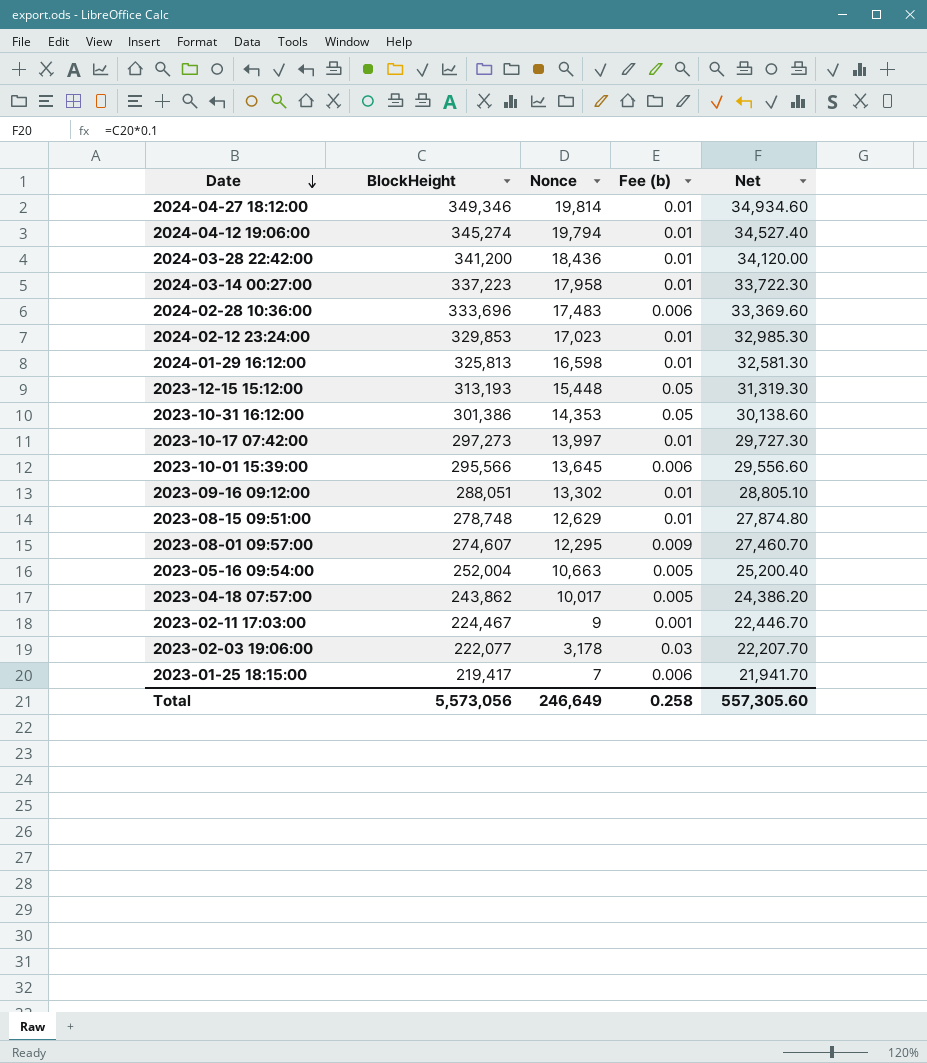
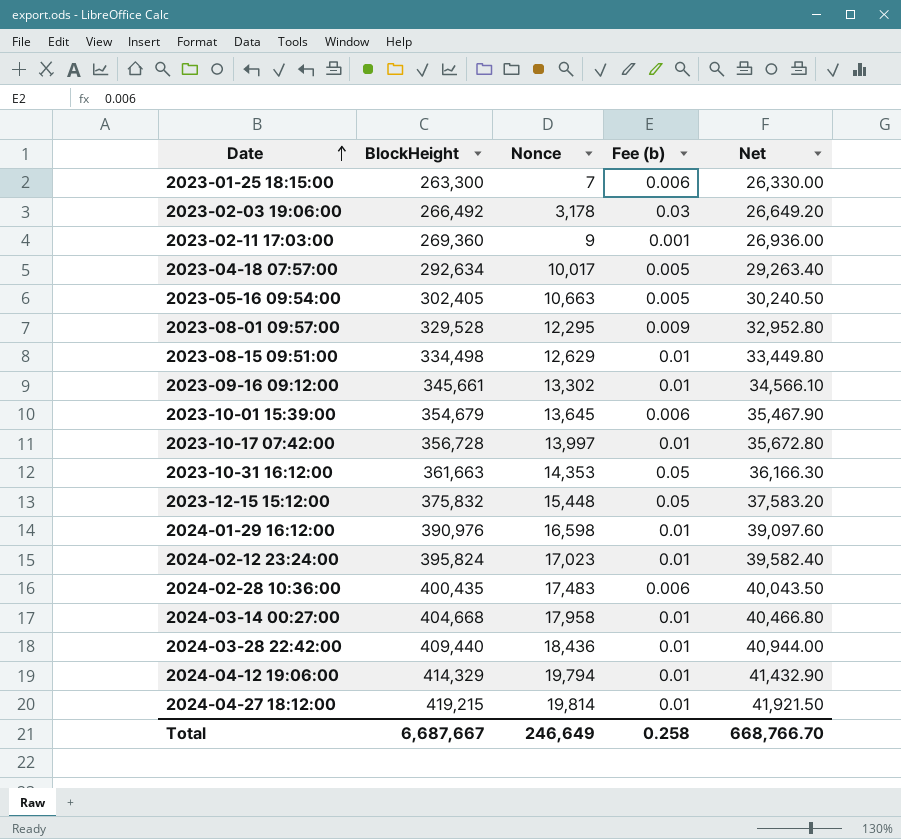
row order: Date descending -> Date ascending
2023-01-25 18:15:00 | BlockHeight: 219,417 -> 263,300
2023-01-25 18:15:00 | Net: 21,941.70 -> 26,330.00
2023-02-03 19:06:00 | BlockHeight: 222,077 -> 266,492
2023-02-03 19:06:00 | Net: 22,207.70 -> 26,649.20
2023-02-11 17:03:00 | BlockHeight: 224,467 -> 269,360
2023-02-11 17:03:00 | Net: 22,446.70 -> 26,936.00
2023-04-18 07:57:00 | BlockHeight: 243,862 -> 292,634
2023-04-18 07:57:00 | Net: 24,386.20 -> 29,263.40
2023-05-16 09:54:00 | BlockHeight: 252,004 -> 302,405
2023-05-16 09:54:00 | Net: 25,200.40 -> 30,240.50
2023-08-01 09:57:00 | BlockHeight: 274,607 -> 329,528
2023-08-01 09:57:00 | Net: 27,460.70 -> 32,952.80
2023-08-15 09:51:00 | BlockHeight: 278,748 -> 334,498
2023-08-15 09:51:00 | Net: 27,874.80 -> 33,449.80
2023-09-16 09:12:00 | BlockHeight: 288,051 -> 345,661
2023-09-16 09:12:00 | Net: 28,805.10 -> 34,566.10
2023-10-01 15:39:00 | BlockHeight: 295,566 -> 354,679
2023-10-01 15:39:00 | Net: 29,556.60 -> 35,467.90
2023-10-17 07:42:00 | BlockHeight: 297,273 -> 356,728
2023-10-17 07:42:00 | Net: 29,727.30 -> 35,672.80
2023-10-31 16:12:00 | BlockHeight: 301,386 -> 361,663
2023-10-31 16:12:00 | Net: 30,138.60 -> 36,166.30
2023-12-15 15:12:00 | BlockHeight: 313,193 -> 375,832
2023-12-15 15:12:00 | Net: 31,319.30 -> 37,583.20
2024-01-29 16:12:00 | BlockHeight: 325,813 -> 390,976
2024-01-29 16:12:00 | Net: 32,581.30 -> 39,097.60
2024-02-12 23:24:00 | BlockHeight: 329,853 -> 395,824
2024-02-12 23:24:00 | Net: 32,985.30 -> 39,582.40
2024-02-28 10:36:00 | BlockHeight: 333,696 -> 400,435
2024-02-28 10:36:00 | Net: 33,369.60 -> 40,043.50
2024-03-14 00:27:00 | BlockHeight: 337,223 -> 404,668
2024-03-14 00:27:00 | Net: 33,722.30 -> 40,466.80
2024-03-28 22:42:00 | BlockHeight: 341,200 -> 409,440
2024-03-28 22:42:00 | Net: 34,120.00 -> 40,944.00
2024-04-12 19:06:00 | BlockHeight: 345,274 -> 414,329
2024-04-12 19:06:00 | Net: 34,527.40 -> 41,432.90
2024-04-27 18:12:00 | BlockHeight: 349,346 -> 419,215
2024-04-27 18:12:00 | Net: 34,934.60 -> 41,921.50
Total | BlockHeight: 5,573,056 -> 6,687,667
Total | Net: 557,305.60 -> 668,766.70

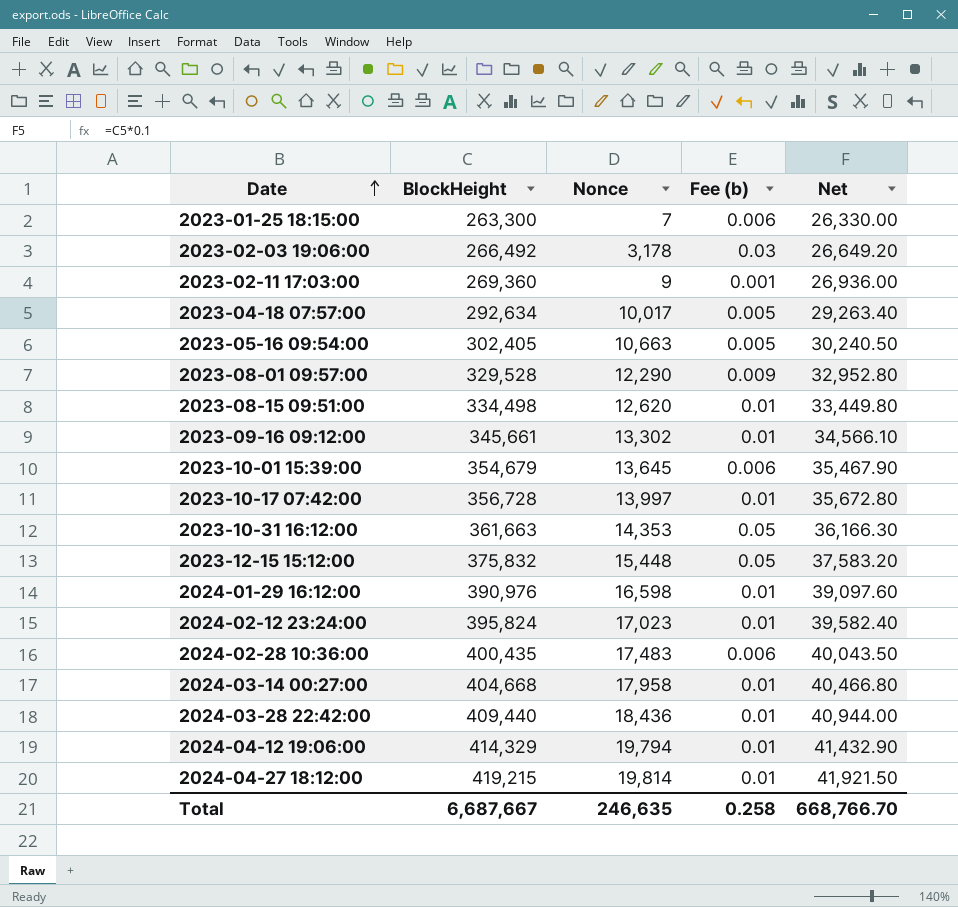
2023-08-01 09:57:00 | Nonce: 12,295 -> 12,290
2023-08-15 09:51:00 | Nonce: 12,629 -> 12,620
Total | Nonce: 246,649 -> 246,635

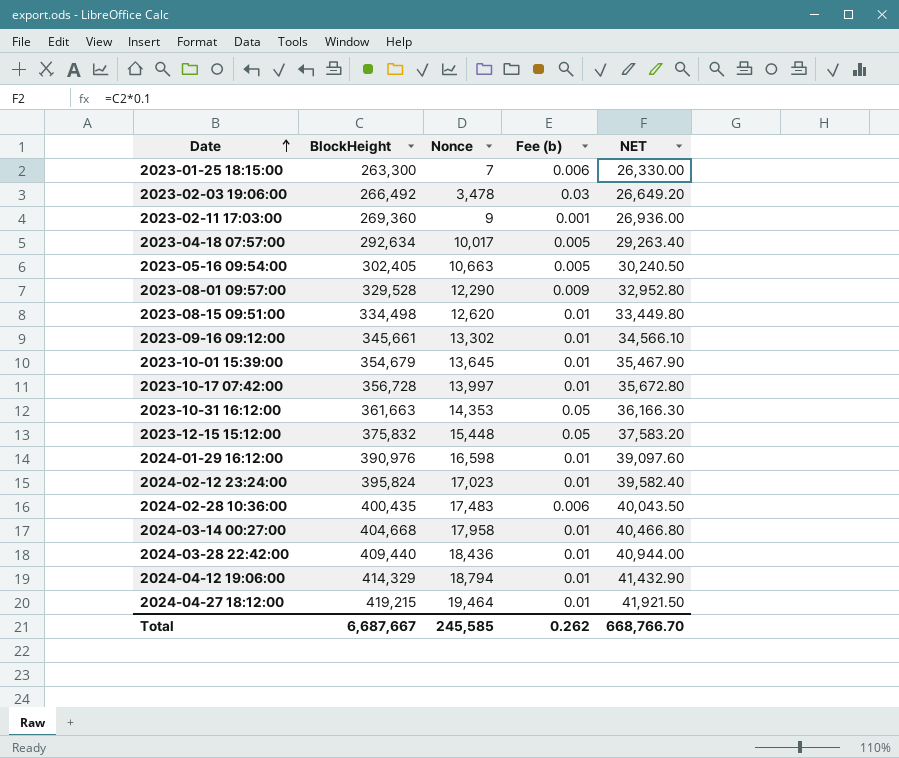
column name: Net -> NET
2023-02-03 19:06:00 | Nonce: 3,178 -> 3,478
2023-10-01 15:39:00 | Fee (b): 0.006 -> 0.01
2024-04-12 19:06:00 | Nonce: 19,794 -> 18,794
2024-04-27 18:12:00 | Nonce: 19,814 -> 19,464
Total | Nonce: 246,635 -> 245,585
Total | Fee (b): 0.258 -> 0.262

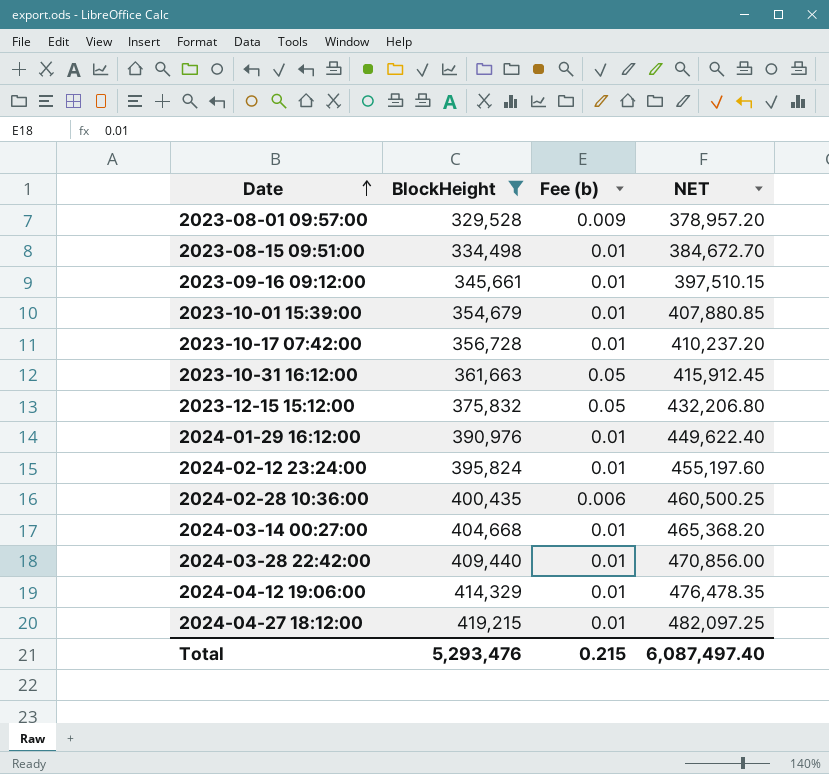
filter: none -> BlockHeight >= 329,528
column Nonce | position: 3 -> none
column NET | formula: [BlockHeight] * 0.1 -> [BlockHeight] * 1.15
Total | BlockHeight: 6,687,667 -> 5,293,476
Total | Fee (b): 0.262 -> 0.215
Total | NET: 668,766.70 -> 6,087,497.40

